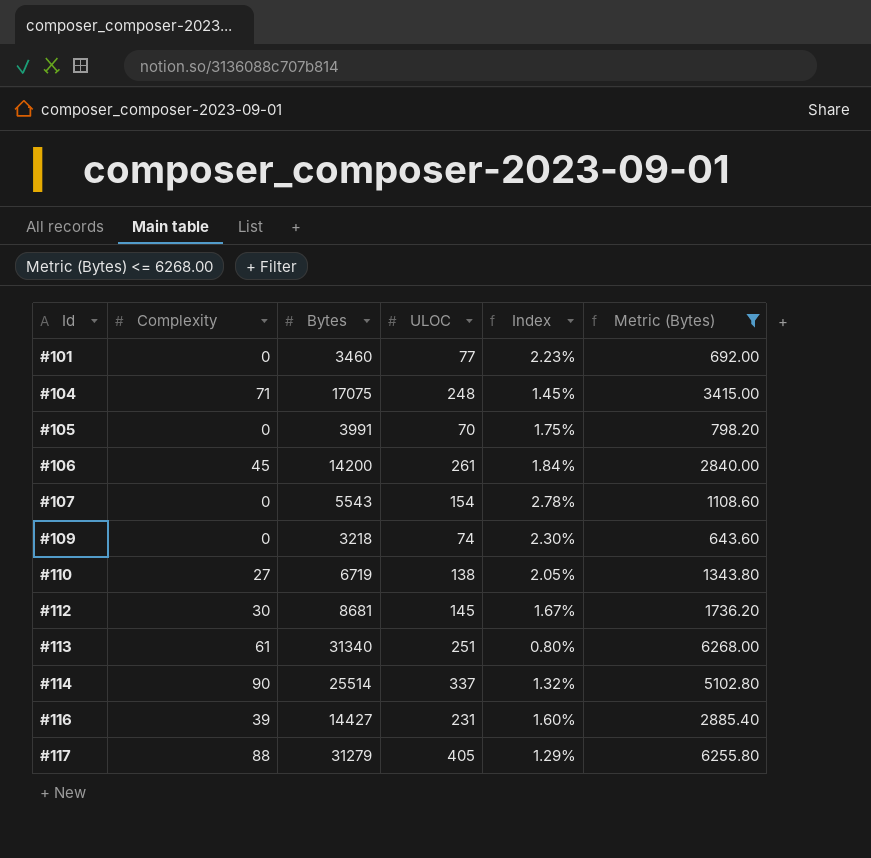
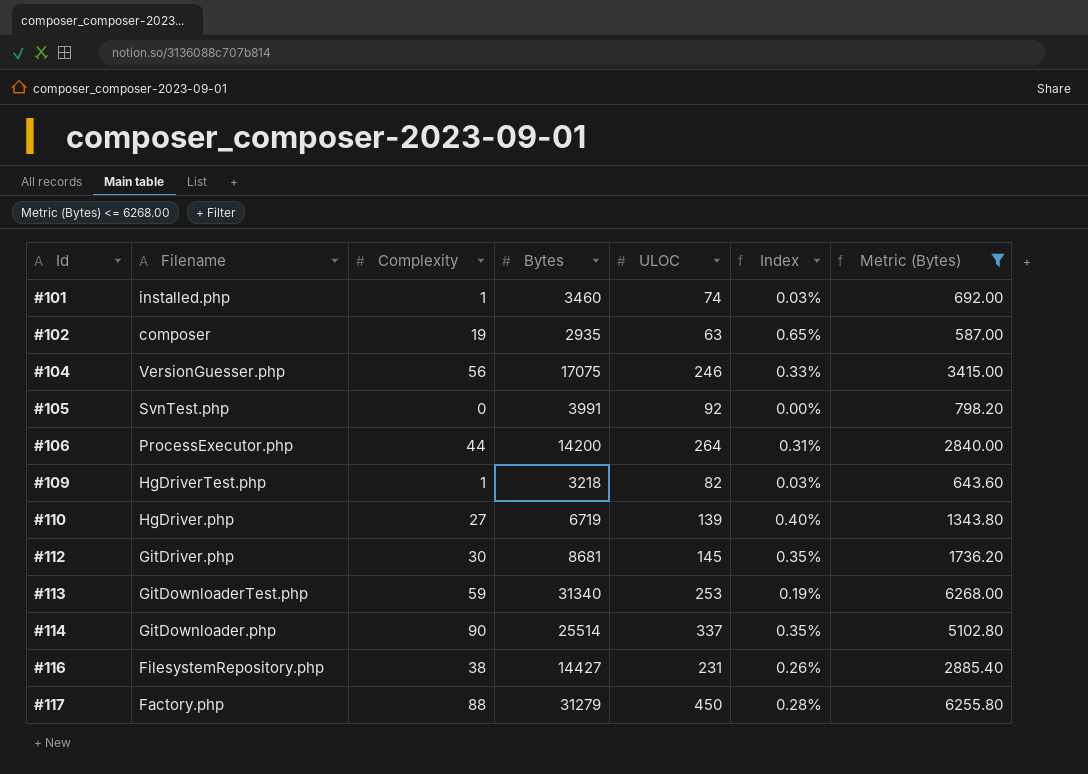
column Filename | position: none -> 2
column Index | formula: [ULOC] / [Bytes] -> [Complexity] / [Bytes]
row #107: 0 | 5543 | 154 | 2.78% | 1108.60 -> none
#101 | Complexity: 0 -> 1
#101 | ULOC: 77 -> 74
row #102: none -> composer | 19 | 2935 | 63 | 0.65% | 587.00
#104 | Complexity: 71 -> 56
#104 | ULOC: 248 -> 246
#105 | ULOC: 70 -> 92
#106 | Complexity: 45 -> 44
#106 | ULOC: 261 -> 264
#109 | Complexity: 0 -> 1
#109 | ULOC: 74 -> 82
#110 | ULOC: 138 -> 139
#113 | Complexity: 61 -> 59
#113 | ULOC: 251 -> 253
#116 | Complexity: 39 -> 38
#117 | ULOC: 405 -> 450

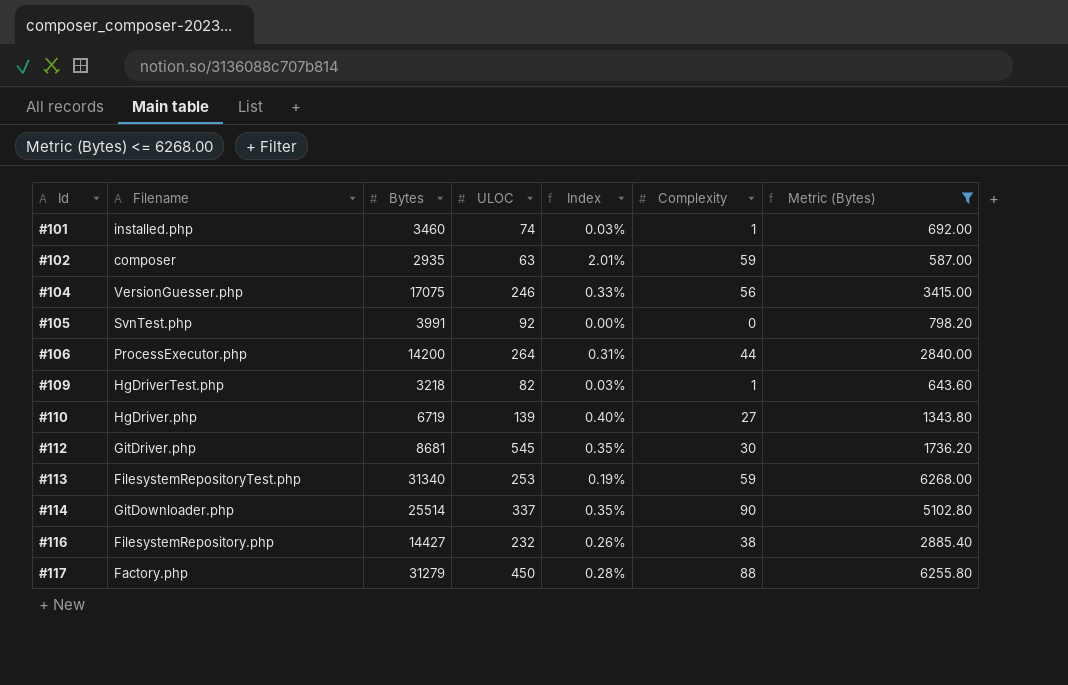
column Complexity | position: 3 -> 6
#102 | Index: 0.65% -> 2.01%
#102 | Complexity: 19 -> 59
#112 | ULOC: 145 -> 545
#113 | Filename: GitDownloaderTest.php -> FilesystemRepositoryTest.php
#116 | ULOC: 231 -> 232

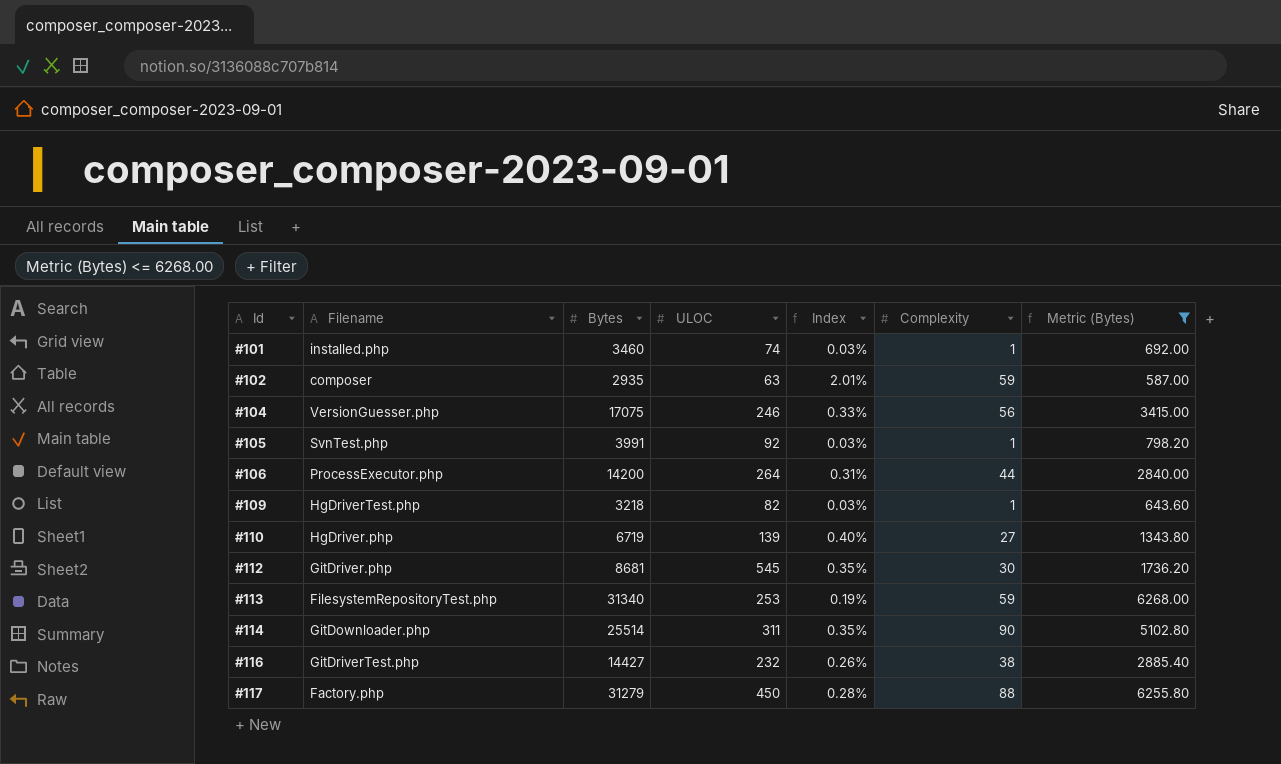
#105 | Index: 0.00% -> 0.03%
#105 | Complexity: 0 -> 1
#114 | ULOC: 337 -> 311
#116 | Filename: FilesystemRepository.php -> GitDriverTest.php

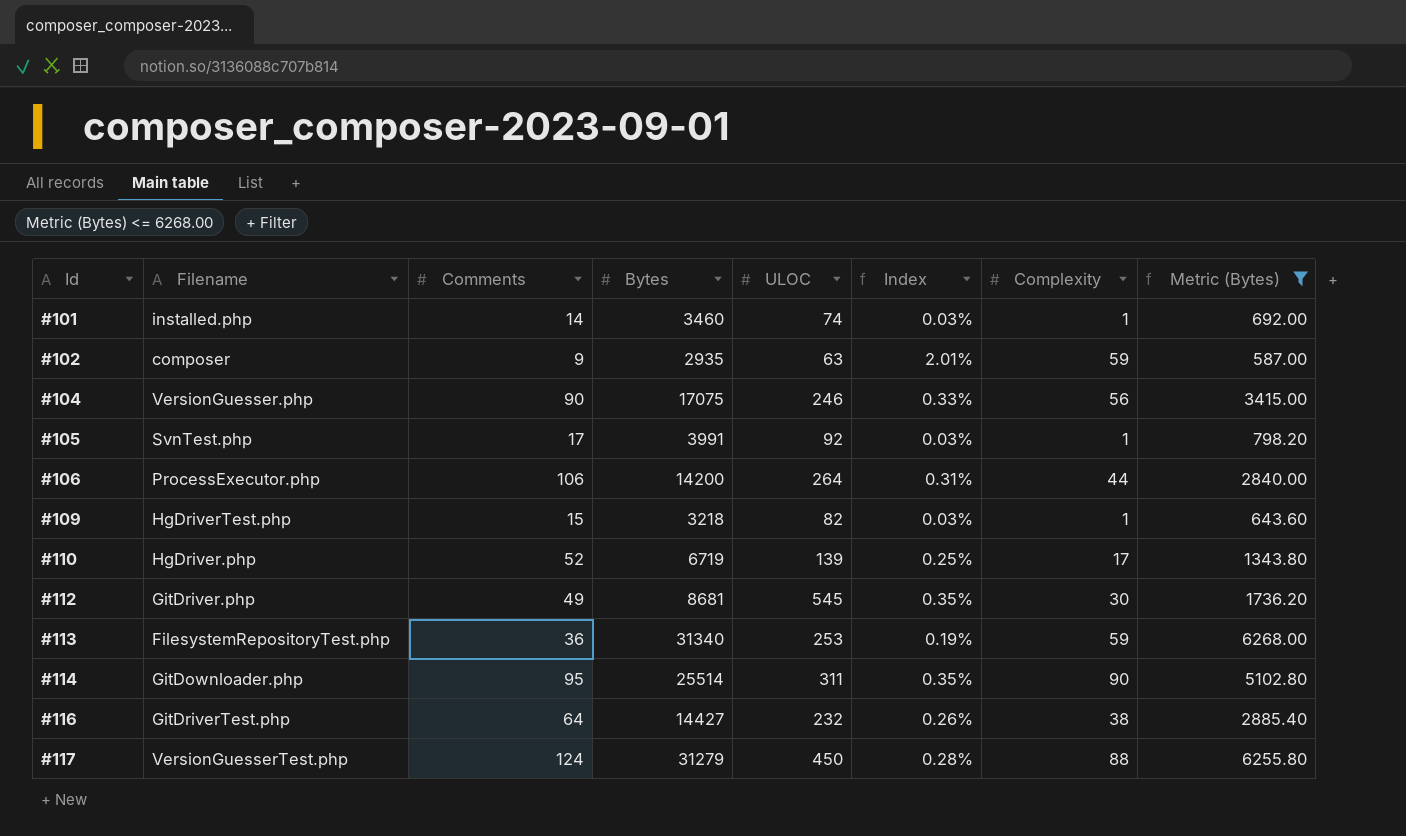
column Comments | position: none -> 3
#110 | Index: 0.40% -> 0.25%
#110 | Complexity: 27 -> 17
#117 | Filename: Factory.php -> VersionGuesserTest.php

